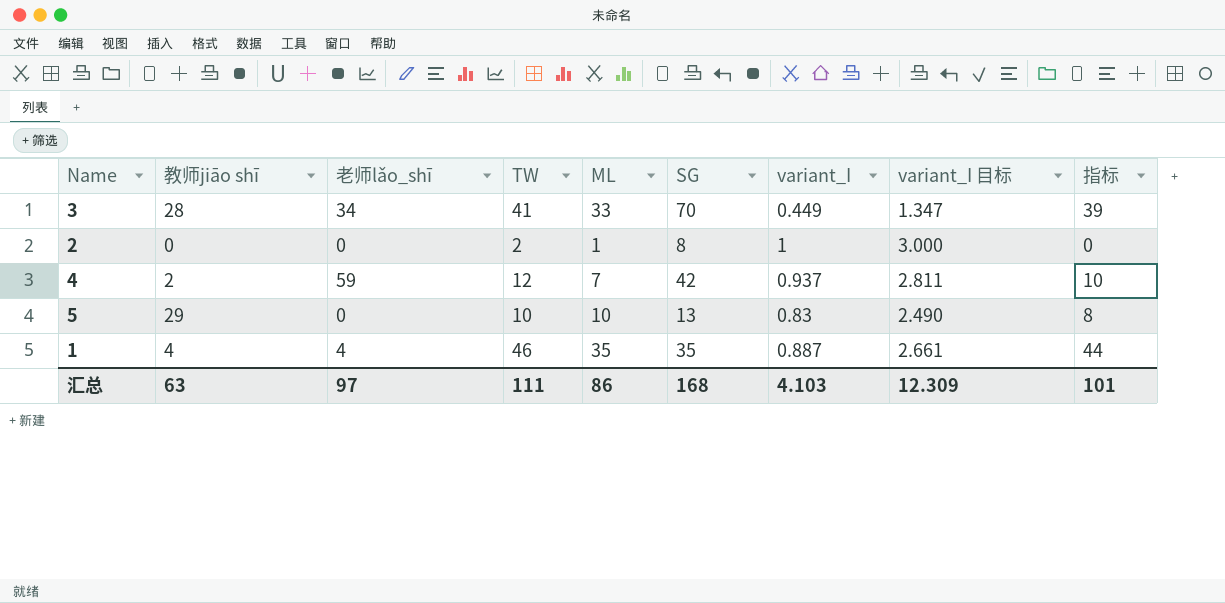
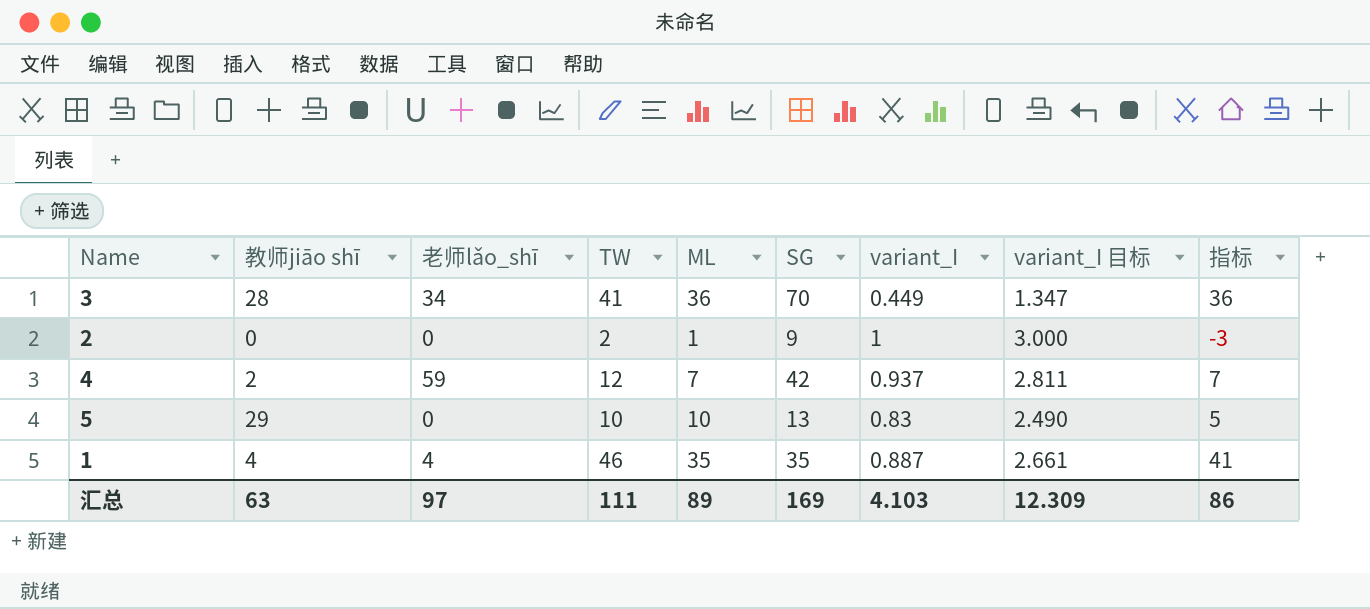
column 指标 | formula: [TW] - 2 -> [TW] - 5
3 | ML: 33 -> 36
2 | SG: 8 -> 9
汇总 | ML: 86 -> 89
汇总 | SG: 168 -> 169
汇总 | 指标: 101 -> 86

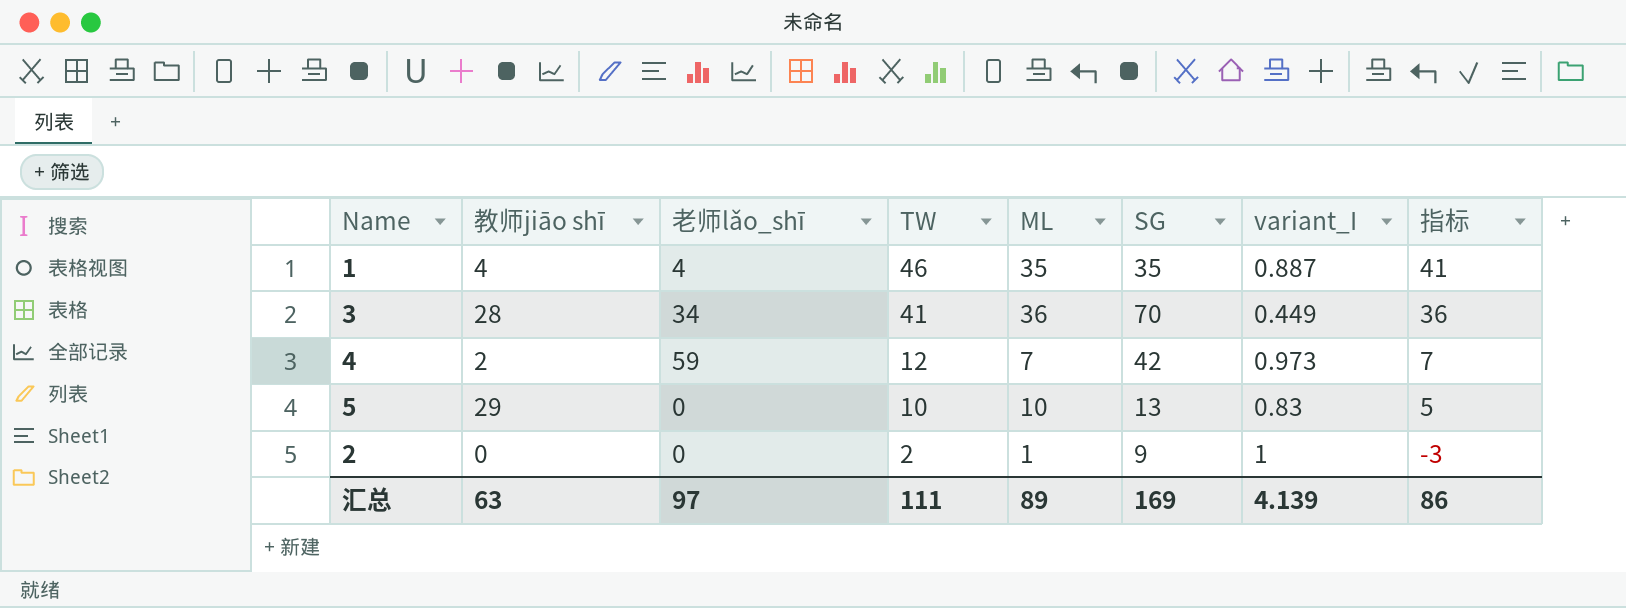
row order: none -> TW descending
column variant_I 目标 | formula: [variant_I] * 3 -> none
4 | variant_I: 0.937 -> 0.973
汇总 | variant_I: 4.103 -> 4.139

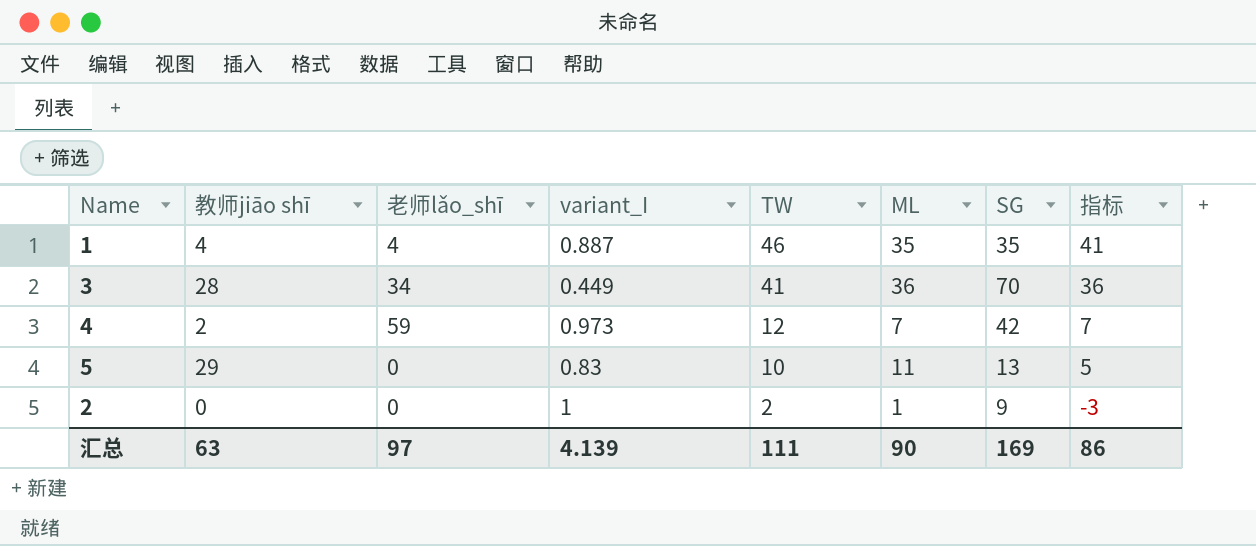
column variant_I | position: 7 -> 4
5 | ML: 10 -> 11
汇总 | ML: 89 -> 90

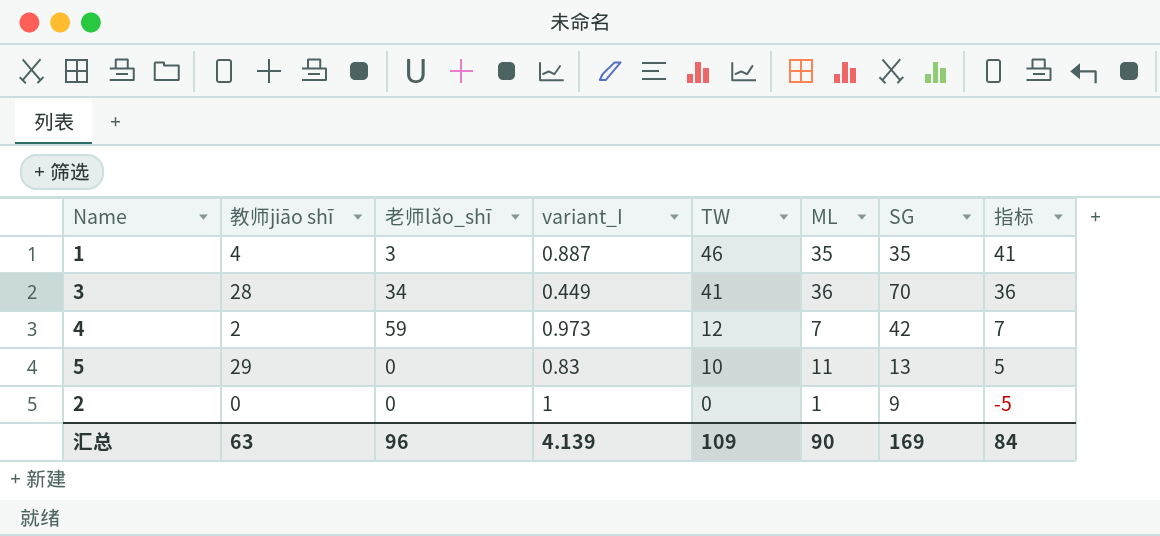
1 | 老师lǎo_shī: 4 -> 3
2 | TW: 2 -> 0
2 | 指标: -3 -> -5
汇总 | 老师lǎo_shī: 97 -> 96
汇总 | TW: 111 -> 109
汇总 | 指标: 86 -> 84

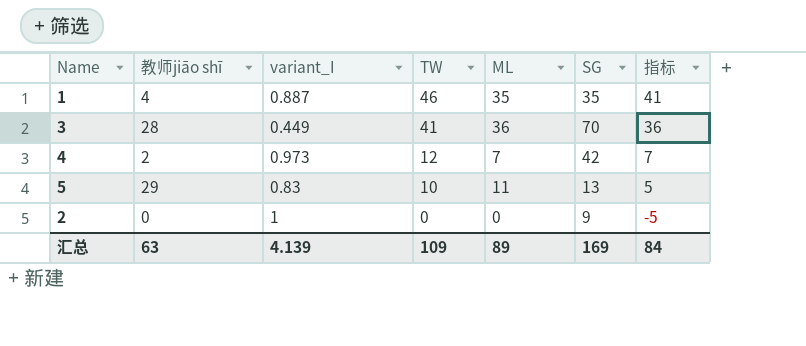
column 老师lǎo_shī | position: 3 -> none
2 | ML: 1 -> 0
汇总 | ML: 90 -> 89

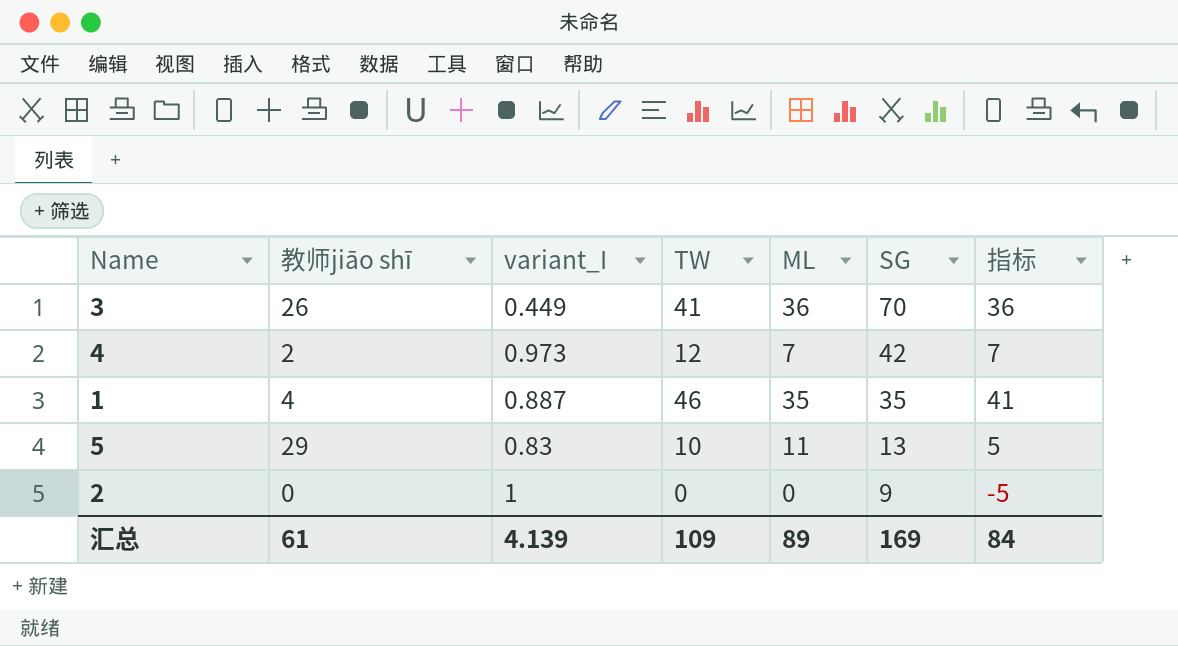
row order: TW descending -> SG descending
3 | 教师jiāo shī: 28 -> 26
汇总 | 教师jiāo shī: 63 -> 61

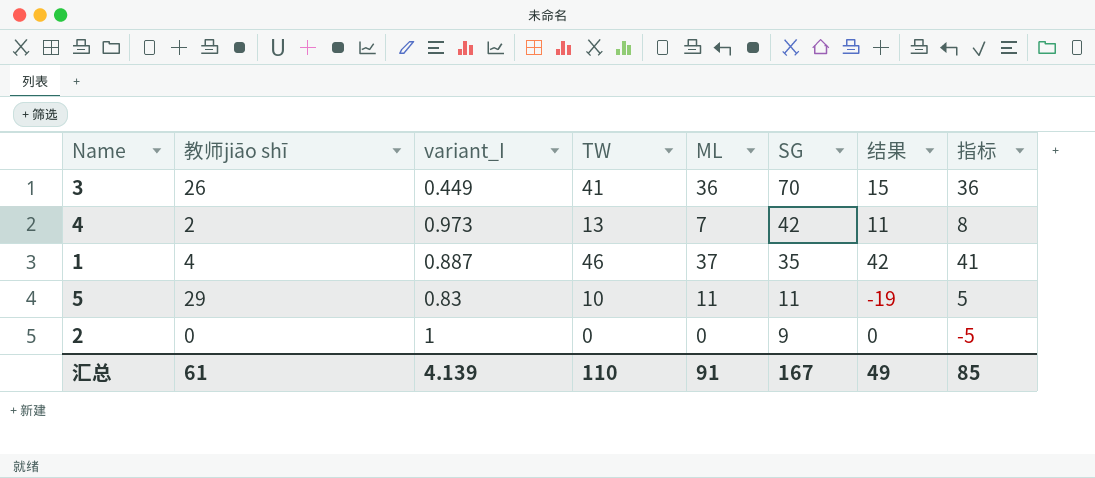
column 结果 | formula: none -> [TW] - [教师jiāo shī]
4 | TW: 12 -> 13
4 | 指标: 7 -> 8
1 | ML: 35 -> 37
5 | SG: 13 -> 11
汇总 | TW: 109 -> 110
汇总 | ML: 89 -> 91
汇总 | SG: 169 -> 167
汇总 | 指标: 84 -> 85

